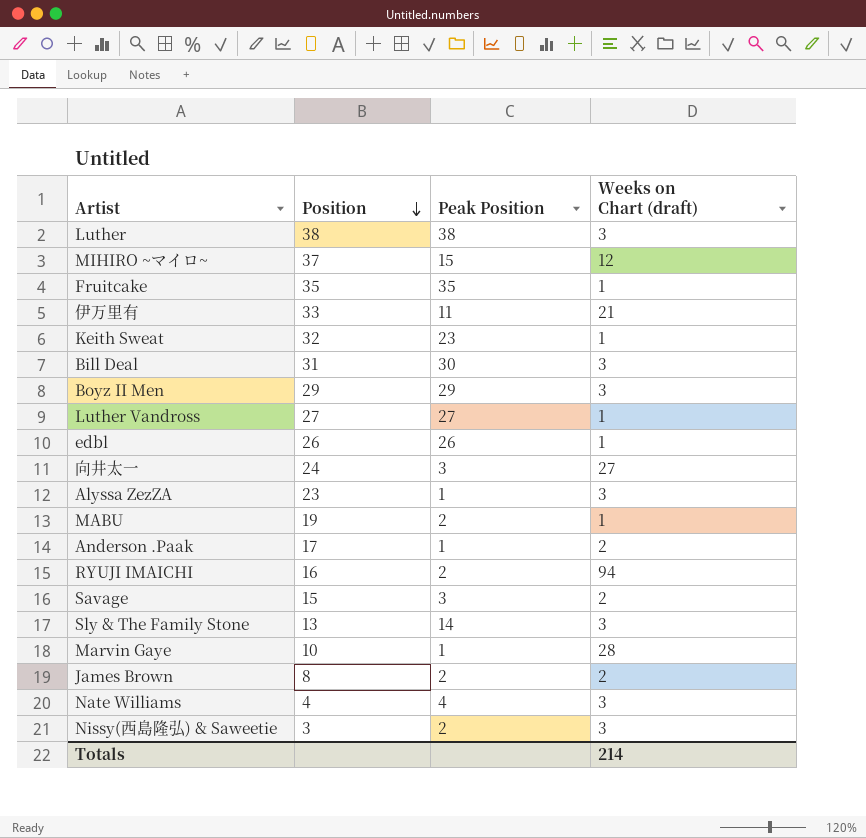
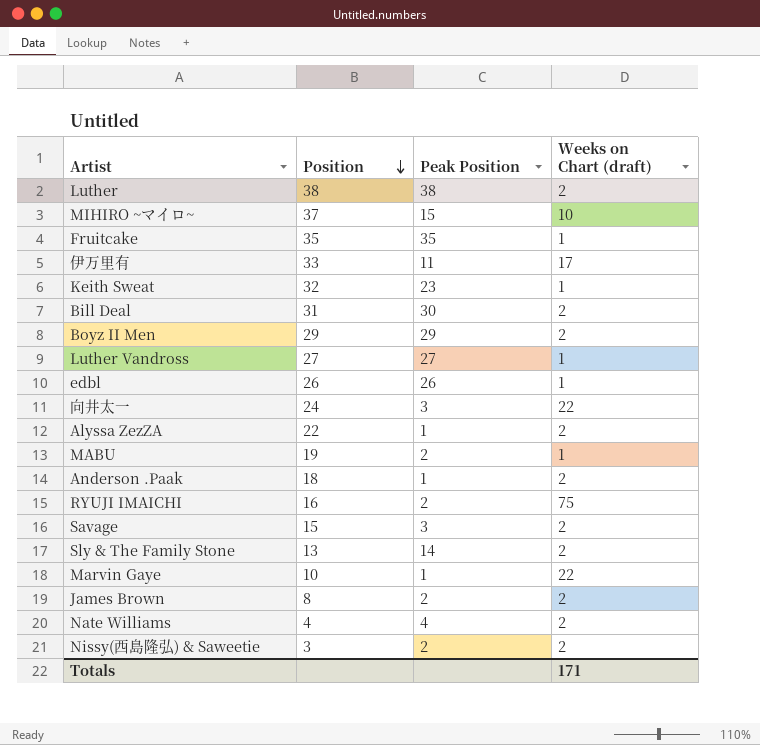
Luther | Weeks on Chart (draft): 3 -> 2
MIHIRO ~マイロ~ | Weeks on Chart (draft): 12 -> 10
伊万里有 | Weeks on Chart (draft): 21 -> 17
Bill Deal | Weeks on Chart (draft): 3 -> 2
Boyz II Men | Weeks on Chart (draft): 3 -> 2
向井太一 | Weeks on Chart (draft): 27 -> 22
Alyssa ZezZA | Position: 23 -> 22
Alyssa ZezZA | Weeks on Chart (draft): 3 -> 2
Anderson .Paak | Position: 17 -> 18
RYUJI IMAICHI | Weeks on Chart (draft): 94 -> 75
Sly & The Family Stone | Weeks on Chart (draft): 3 -> 2
Marvin Gaye | Weeks on Chart (draft): 28 -> 22
Nate Williams | Weeks on Chart (draft): 3 -> 2
Nissy(西島隆弘) & Saweetie | Weeks on Chart (draft): 3 -> 2
Totals | Weeks on Chart (draft): 214 -> 171

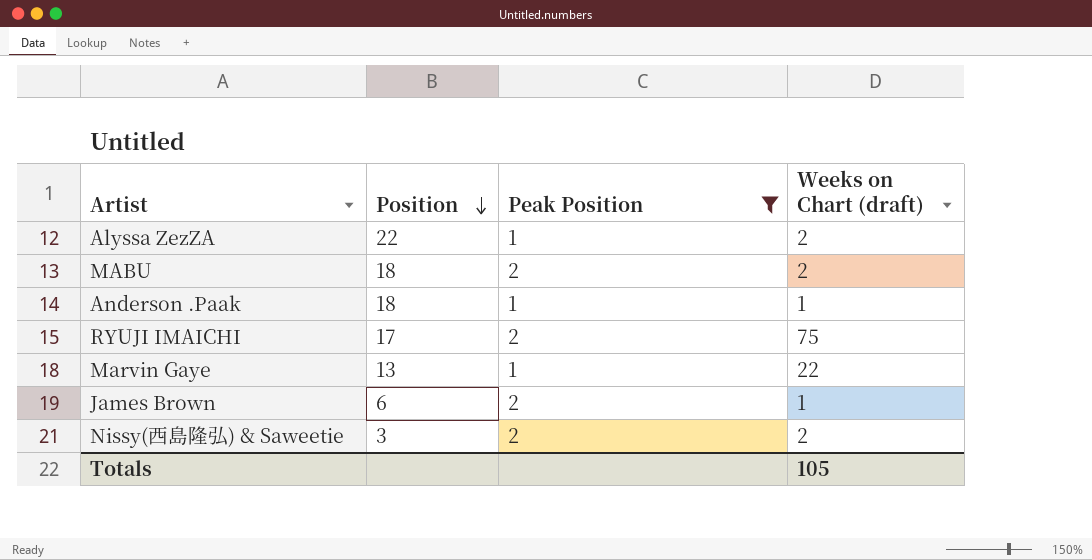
filter: none -> Peak Position <= 2
MABU | Position: 19 -> 18
MABU | Weeks on Chart (draft): 1 -> 2
Anderson .Paak | Weeks on Chart (draft): 2 -> 1
RYUJI IMAICHI | Position: 16 -> 17
Marvin Gaye | Position: 10 -> 13
James Brown | Position: 8 -> 6
James Brown | Weeks on Chart (draft): 2 -> 1
Totals | Weeks on Chart (draft): 171 -> 105

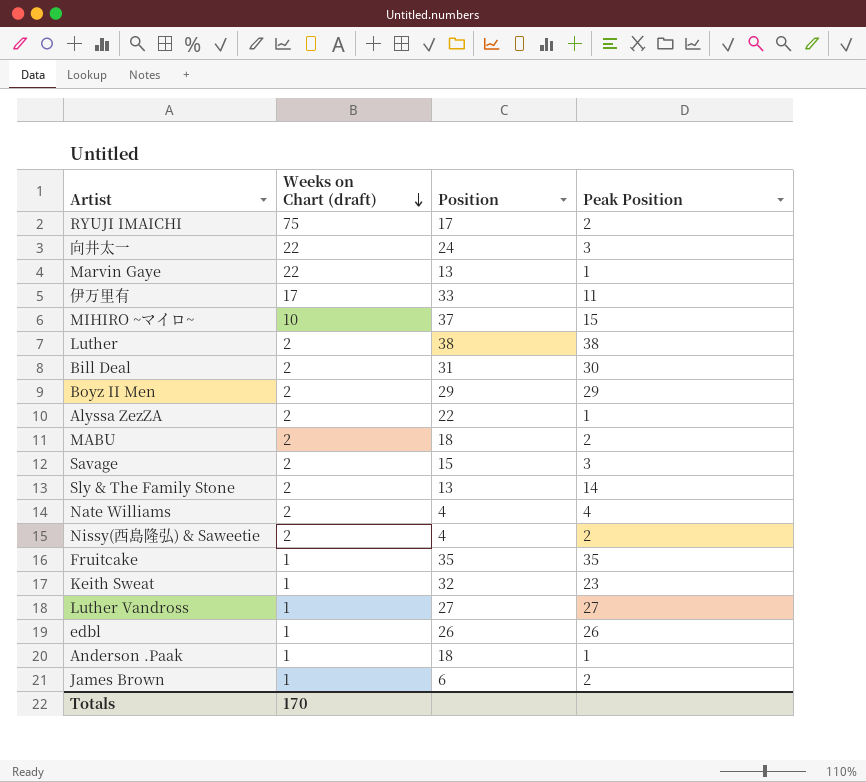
filter: Peak Position <= 2 -> none
row order: Position descending -> Weeks on Chart (draft) descending
column Weeks on Chart (draft) | position: 4 -> 2
Nissy(西島隆弘) & Saweetie | Position: 3 -> 4
Totals | Weeks on Chart (draft): 105 -> 170

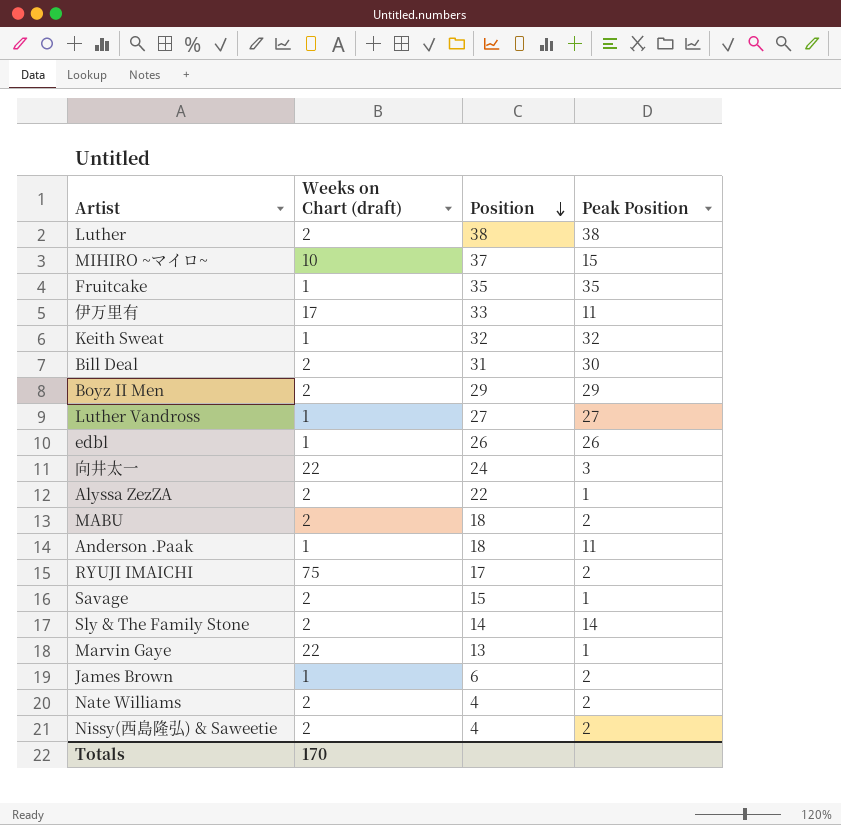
row order: Weeks on Chart (draft) descending -> Position descending
Keith Sweat | Peak Position: 23 -> 32
Anderson .Paak | Peak Position: 1 -> 11
Savage | Peak Position: 3 -> 1
Sly & The Family Stone | Position: 13 -> 14
Nate Williams | Peak Position: 4 -> 2

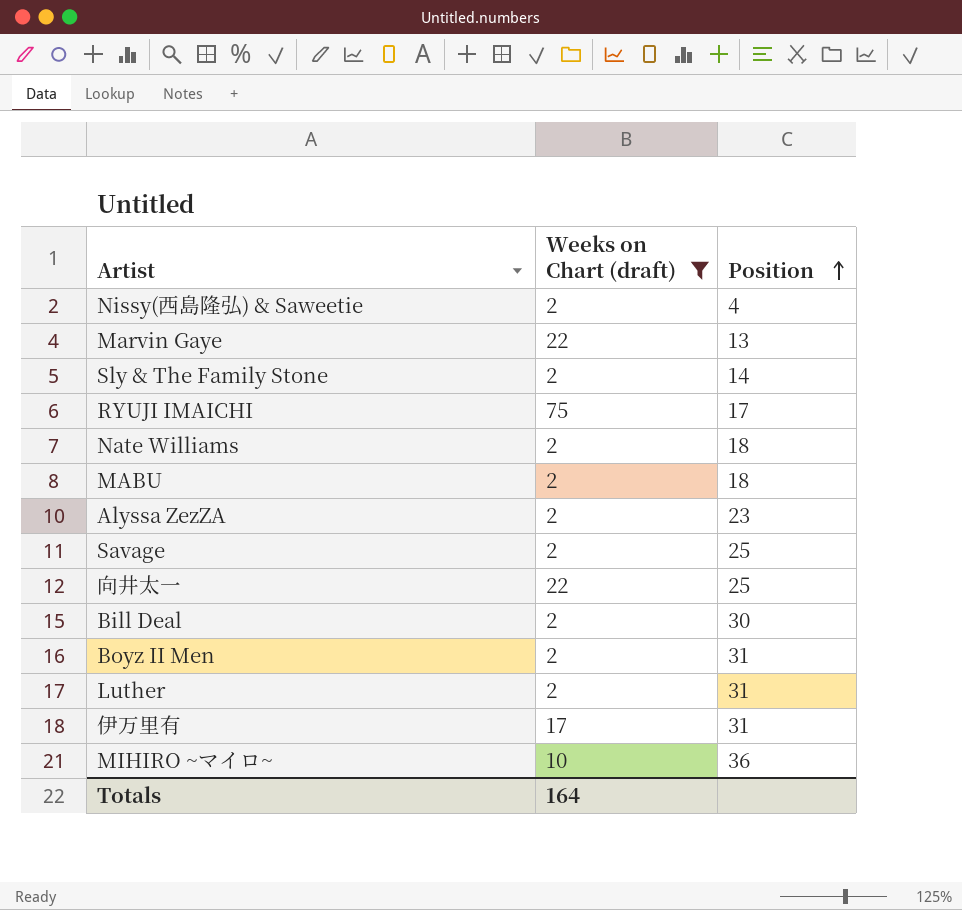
filter: none -> Weeks on Chart (draft) != 1
row order: Position descending -> Position ascending
column Peak Position | position: 4 -> none
Nate Williams | Position: 4 -> 18
Alyssa ZezZA | Position: 22 -> 23
Savage | Position: 15 -> 25
向井太一 | Position: 24 -> 25
Bill Deal | Position: 31 -> 30
Boyz II Men | Position: 29 -> 31
Luther | Position: 38 -> 31
伊万里有 | Position: 33 -> 31
MIHIRO ~マイロ~ | Position: 37 -> 36
Totals | Weeks on Chart (draft): 170 -> 164

